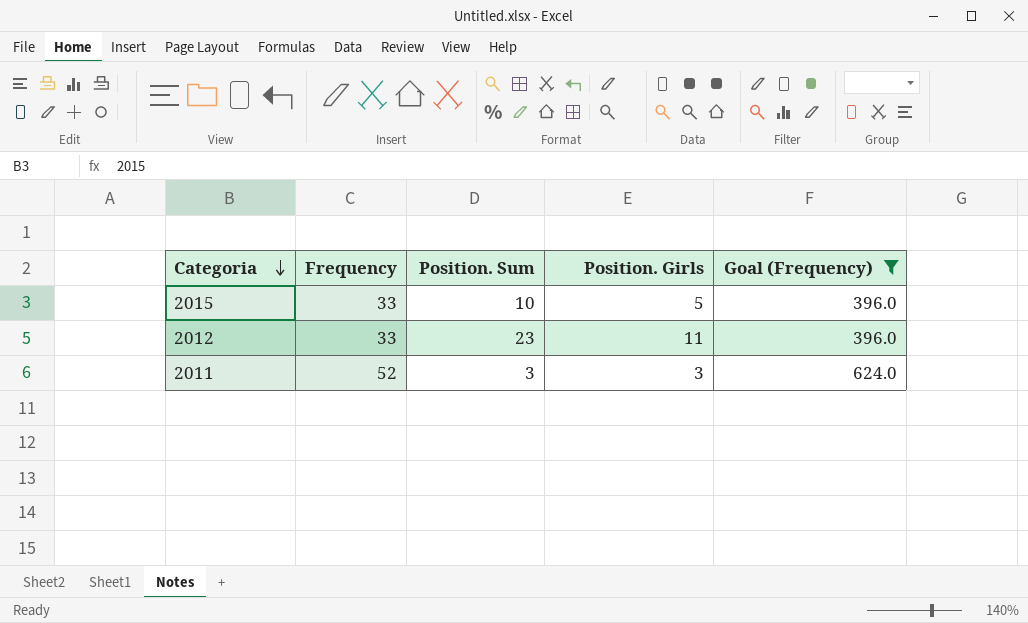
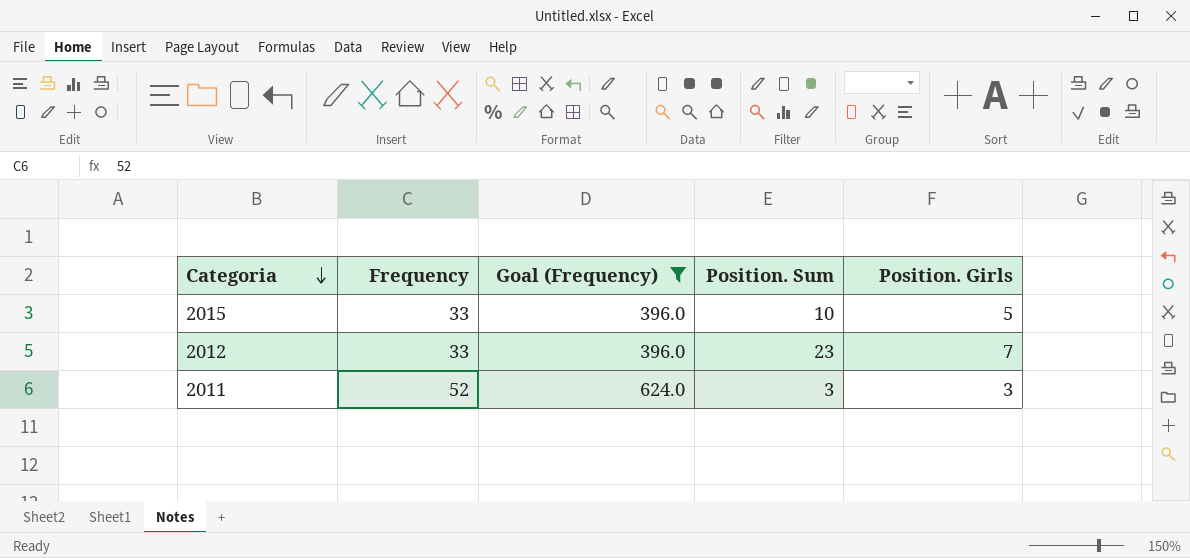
column Goal (Frequency) | position: 5 -> 3
2012 | Position. Girls: 11 -> 7

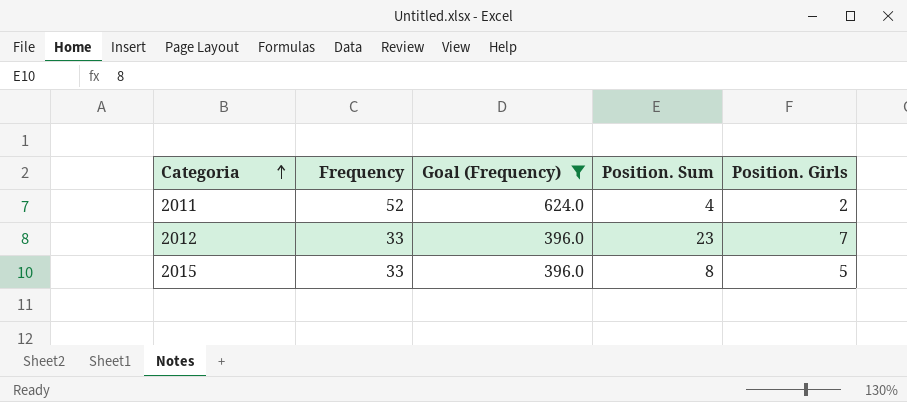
row order: Categoria descending -> Categoria ascending
2011 | Position. Sum: 3 -> 4
2011 | Position. Girls: 3 -> 2
2015 | Position. Sum: 10 -> 8

